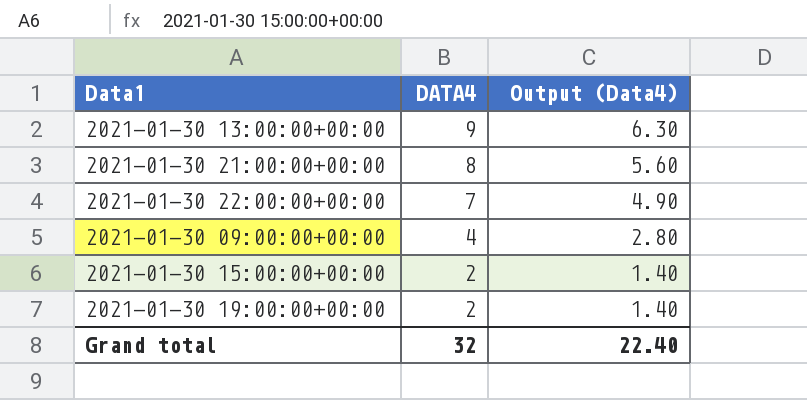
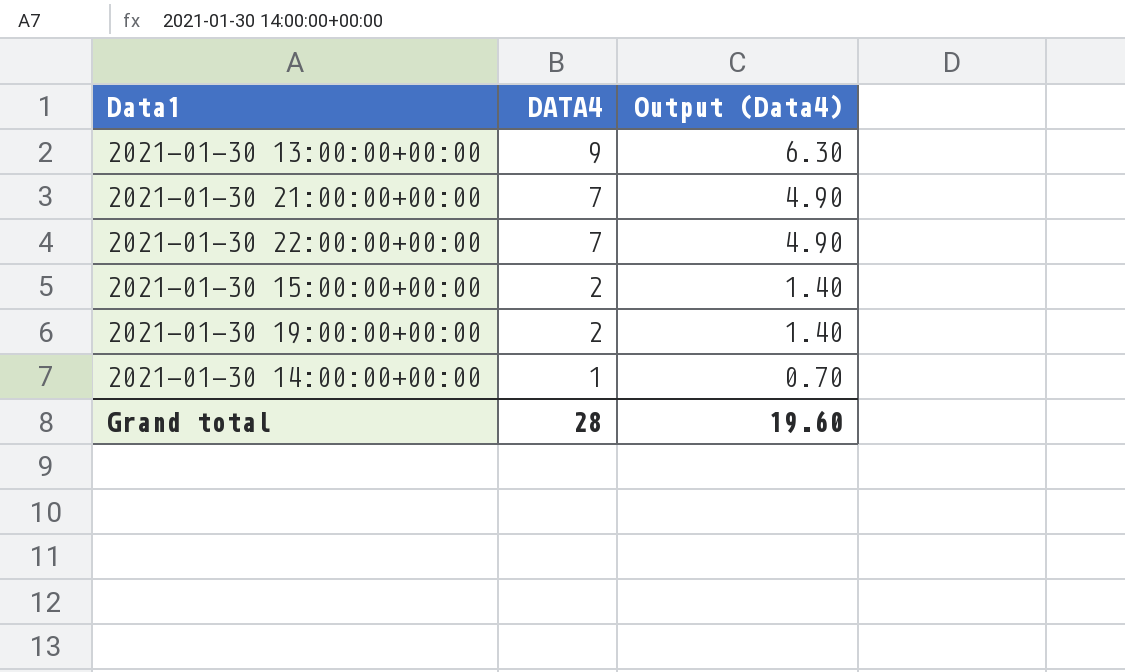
row 2021-01-30 09:00:00+00:00: 4 | 2.80 -> none
2021-01-30 21:00:00+00:00 | DATA4: 8 -> 7
2021-01-30 21:00:00+00:00 | Output (Data4): 5.60 -> 4.90
row 2021-01-30 14:00:00+00:00: none -> 1 | 0.70
Grand total | DATA4: 32 -> 28
Grand total | Output (Data4): 22.40 -> 19.60

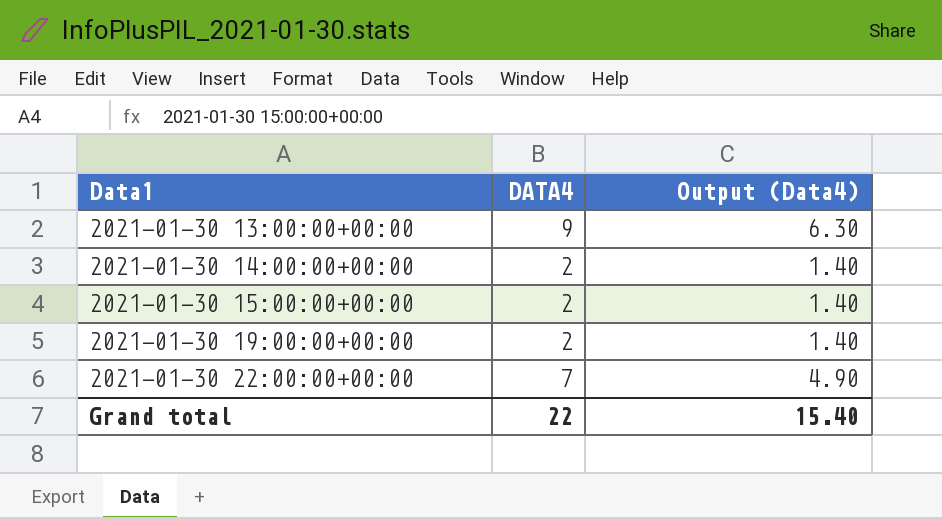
row order: DATA4 descending -> Data1 ascending
row 2021-01-30 21:00:00+00:00: 7 | 4.90 -> none
2021-01-30 14:00:00+00:00 | DATA4: 1 -> 2
2021-01-30 14:00:00+00:00 | Output (Data4): 0.70 -> 1.40
Grand total | DATA4: 28 -> 22
Grand total | Output (Data4): 19.60 -> 15.40

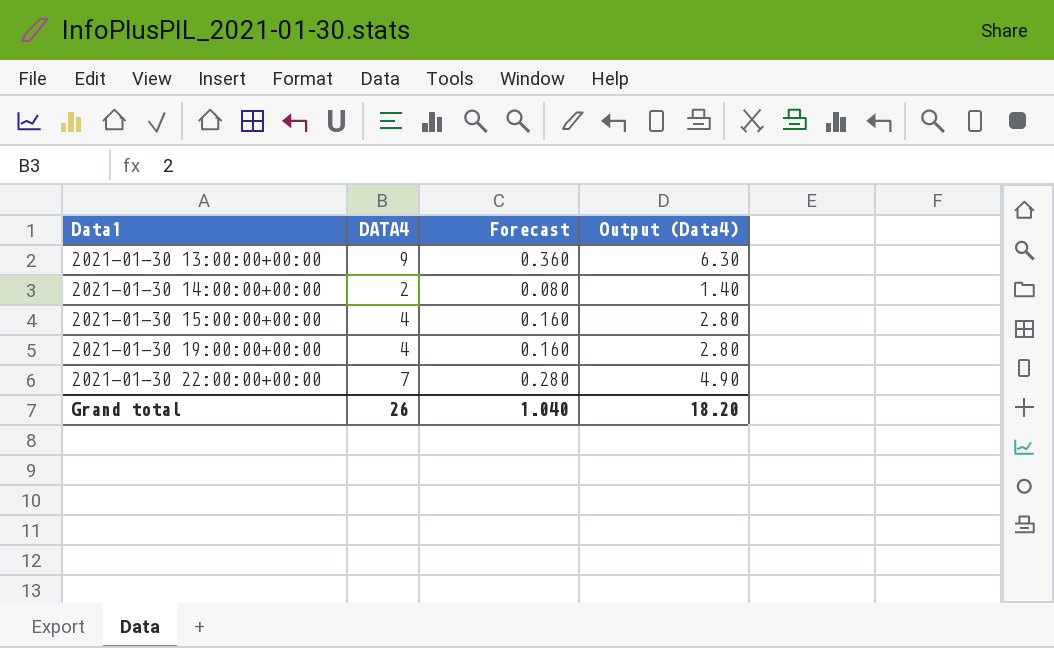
column Forecast | formula: none -> [DATA4] * 0.04
2021-01-30 15:00:00+00:00 | DATA4: 2 -> 4
2021-01-30 15:00:00+00:00 | Output (Data4): 1.40 -> 2.80
2021-01-30 19:00:00+00:00 | DATA4: 2 -> 4
2021-01-30 19:00:00+00:00 | Output (Data4): 1.40 -> 2.80
Grand total | DATA4: 22 -> 26
Grand total | Output (Data4): 15.40 -> 18.20

